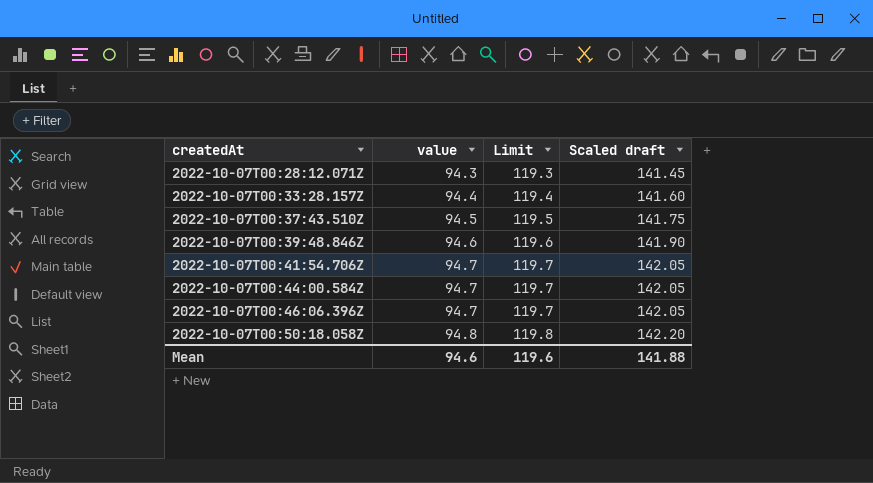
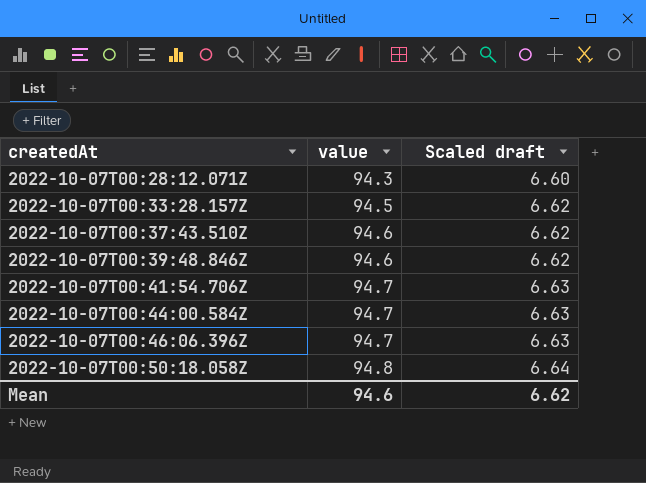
column Limit | formula: [value] + 25 -> none
column Scaled draft | formula: [value] * 1.5 -> [value] * 0.07
2022-10-07T00:33:28.157Z | value: 94.4 -> 94.5
2022-10-07T00:37:43.510Z | value: 94.5 -> 94.6
Mean | Scaled draft: 141.88 -> 6.62

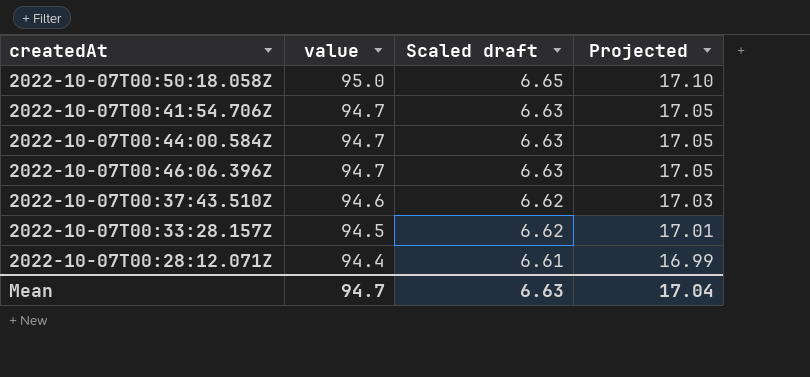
row order: createdAt ascending -> value descending
column Projected | formula: none -> [value] * 0.18
row 2022-10-07T00:39:48.846Z: 94.6 | 6.62 -> none
2022-10-07T00:50:18.058Z | value: 94.8 -> 95.0
2022-10-07T00:50:18.058Z | Scaled draft: 6.64 -> 6.65
2022-10-07T00:28:12.071Z | value: 94.3 -> 94.4
2022-10-07T00:28:12.071Z | Scaled draft: 6.60 -> 6.61
Mean | value: 94.6 -> 94.7
Mean | Scaled draft: 6.62 -> 6.63

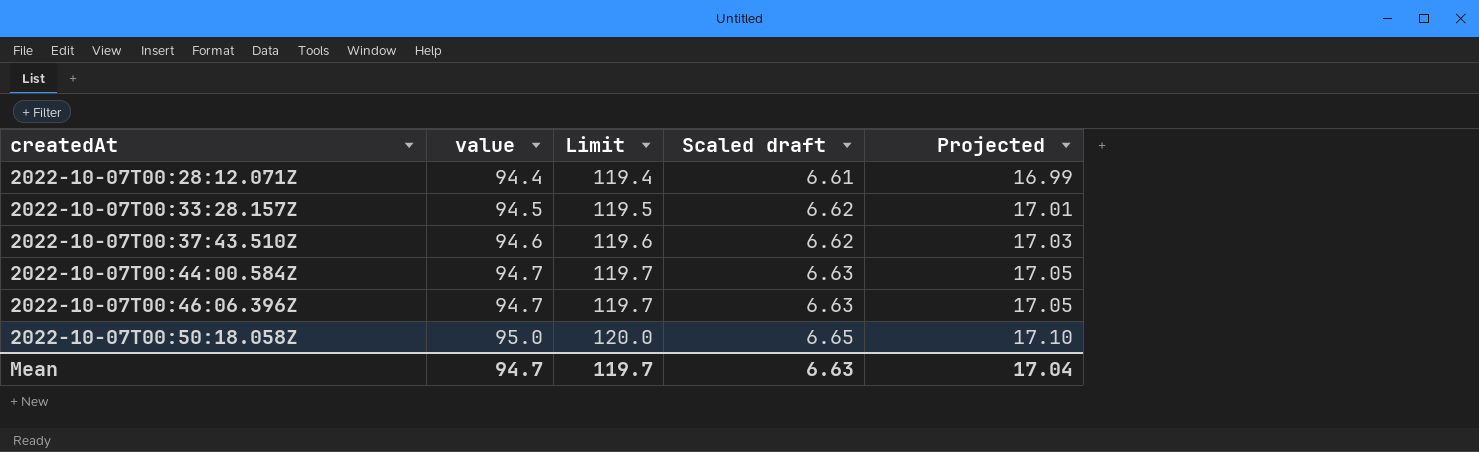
row order: value descending -> createdAt ascending
column Limit | formula: none -> [value] + 25
row 2022-10-07T00:41:54.706Z: 94.7 | 6.63 | 17.05 -> none

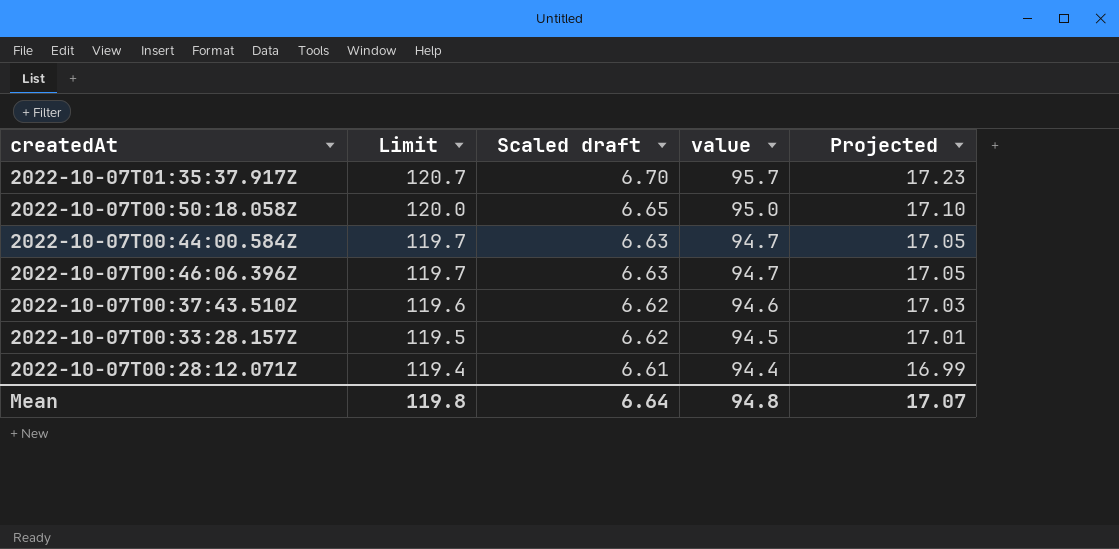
row order: createdAt ascending -> Limit descending
column value | position: 2 -> 4
row 2022-10-07T01:35:37.917Z: none -> 120.7 | 6.70 | 95.7 | 17.23
Mean | Limit: 119.7 -> 119.8
Mean | Scaled draft: 6.63 -> 6.64
Mean | value: 94.7 -> 94.8
Mean | Projected: 17.04 -> 17.07

